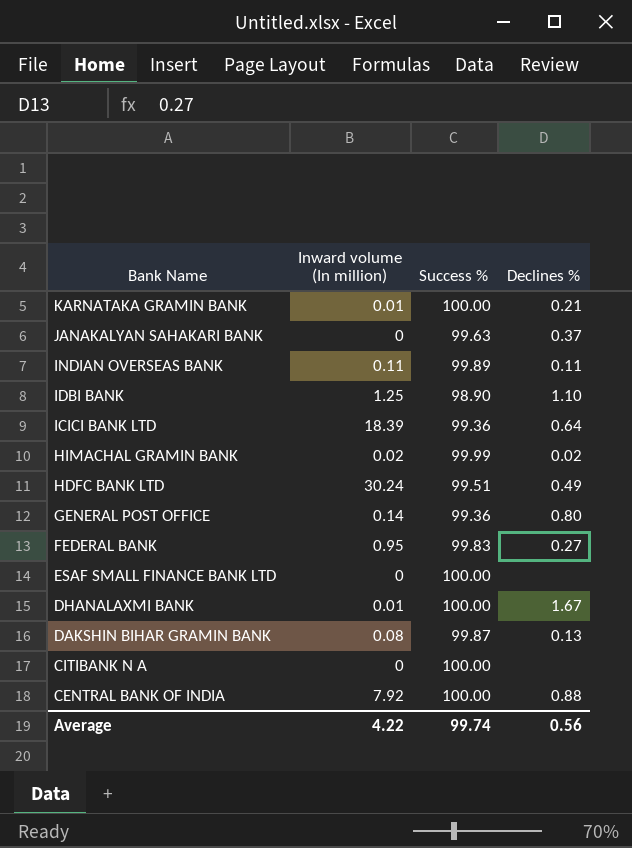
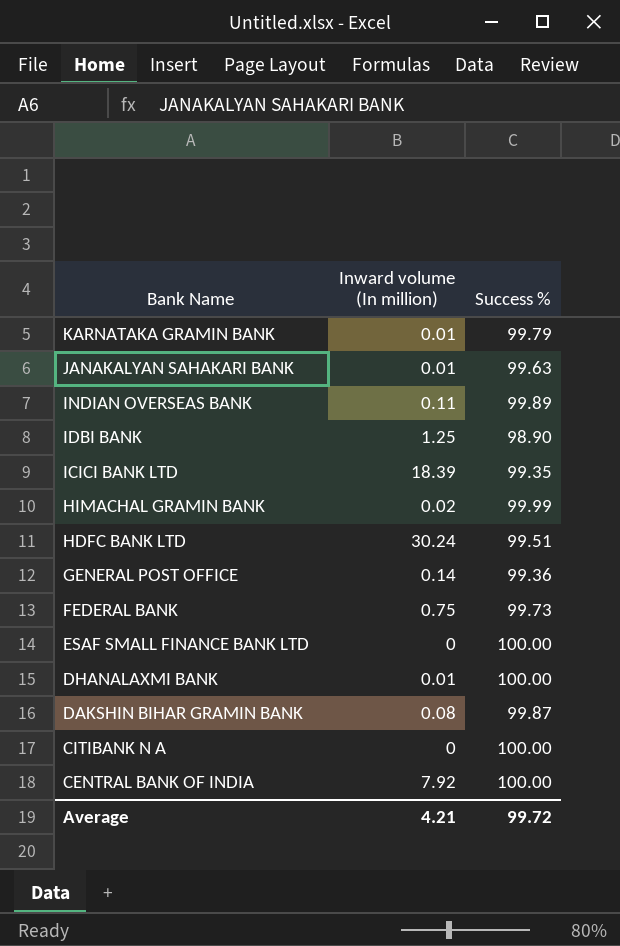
column Declines % | position: 4 -> none
KARNATAKA GRAMIN BANK | Success %: 100.00 -> 99.79
JANAKALYAN SAHAKARI BANK | Inward volume (In million): 0 -> 0.01
ICICI BANK LTD | Success %: 99.36 -> 99.35
FEDERAL BANK | Inward volume (In million): 0.95 -> 0.75
FEDERAL BANK | Success %: 99.83 -> 99.73
Average | Inward volume (In million): 4.22 -> 4.21
Average | Success %: 99.74 -> 99.72

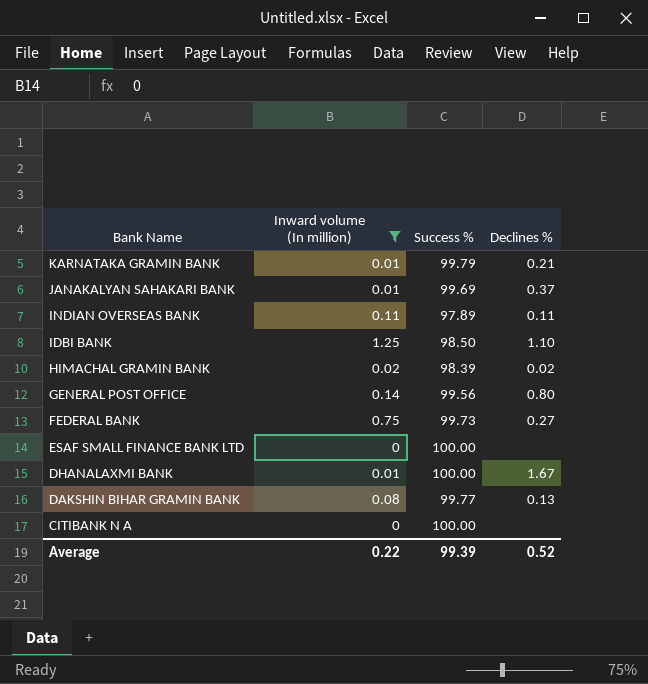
filter: none -> Inward volume (In million) <= 1.25
column Declines % | position: none -> 4
JANAKALYAN SAHAKARI BANK | Success %: 99.63 -> 99.69
INDIAN OVERSEAS BANK | Success %: 99.89 -> 97.89
IDBI BANK | Success %: 98.90 -> 98.50
HIMACHAL GRAMIN BANK | Success %: 99.99 -> 98.39
GENERAL POST OFFICE | Success %: 99.36 -> 99.56
DAKSHIN BIHAR GRAMIN BANK | Success %: 99.87 -> 99.77
Average | Inward volume (In million): 4.21 -> 0.22
Average | Success %: 99.72 -> 99.39

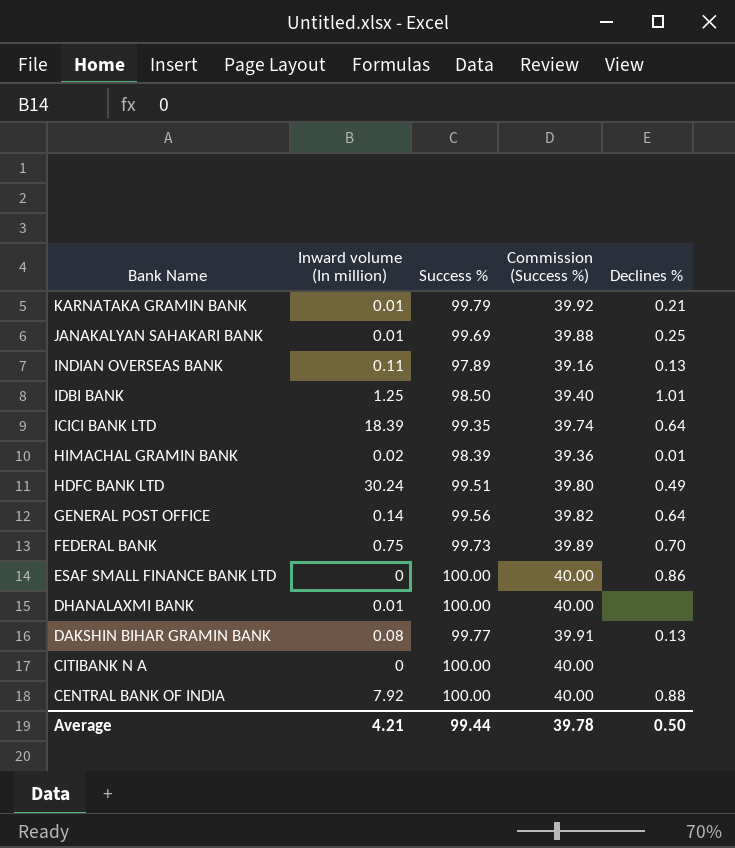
filter: Inward volume (In million) <= 1.25 -> none
column Commission (Success %) | formula: none -> [Success %] * 0.4
JANAKALYAN SAHAKARI BANK | Declines %: 0.37 -> 0.25
INDIAN OVERSEAS BANK | Declines %: 0.11 -> 0.13
IDBI BANK | Declines %: 1.10 -> 1.01
HIMACHAL GRAMIN BANK | Declines %: 0.02 -> 0.01
GENERAL POST OFFICE | Declines %: 0.80 -> 0.64
FEDERAL BANK | Declines %: 0.27 -> 0.70
ESAF SMALL FINANCE BANK LTD | Declines %: none -> 0.86
DHANALAXMI BANK | Declines %: 1.67 -> none
Average | Inward volume (In million): 0.22 -> 4.21
Average | Success %: 99.39 -> 99.44
Average | Declines %: 0.52 -> 0.50

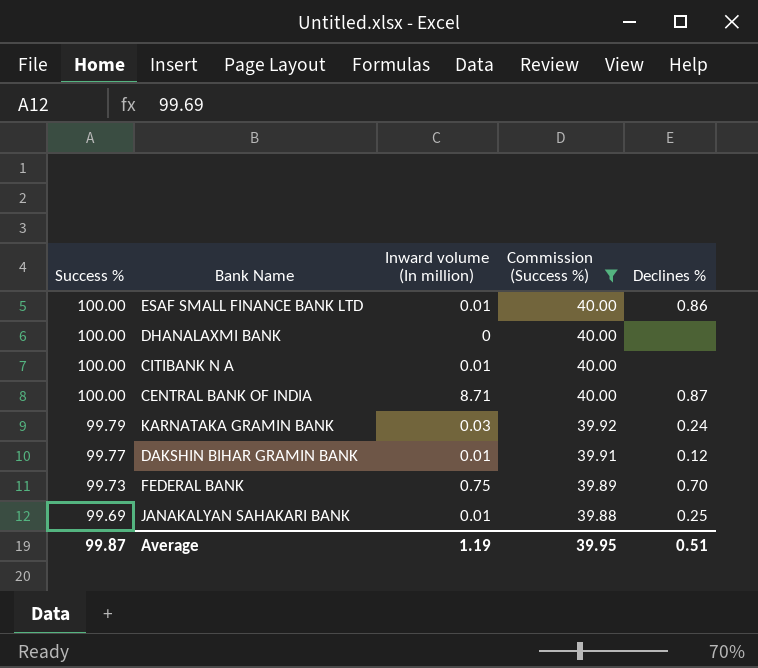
filter: none -> Commission (Success %) >= 39.88
row order: Bank Name descending -> Success % descending
column Success % | position: 3 -> 1
ESAF SMALL FINANCE BANK LTD | Inward volume (In million): 0 -> 0.01
DHANALAXMI BANK | Inward volume (In million): 0.01 -> 0
CITIBANK N A | Inward volume (In million): 0 -> 0.01
CENTRAL BANK OF INDIA | Inward volume (In million): 7.92 -> 8.71
CENTRAL BANK OF INDIA | Declines %: 0.88 -> 0.87
KARNATAKA GRAMIN BANK | Inward volume (In million): 0.01 -> 0.03
KARNATAKA GRAMIN BANK | Declines %: 0.21 -> 0.24
DAKSHIN BIHAR GRAMIN BANK | Inward volume (In million): 0.08 -> 0.01
DAKSHIN BIHAR GRAMIN BANK | Declines %: 0.13 -> 0.12
Average | Success %: 99.44 -> 99.87
Average | Inward volume (In million): 4.21 -> 1.19
Average | Commission (Success %): 39.78 -> 39.95
Average | Declines %: 0.50 -> 0.51

